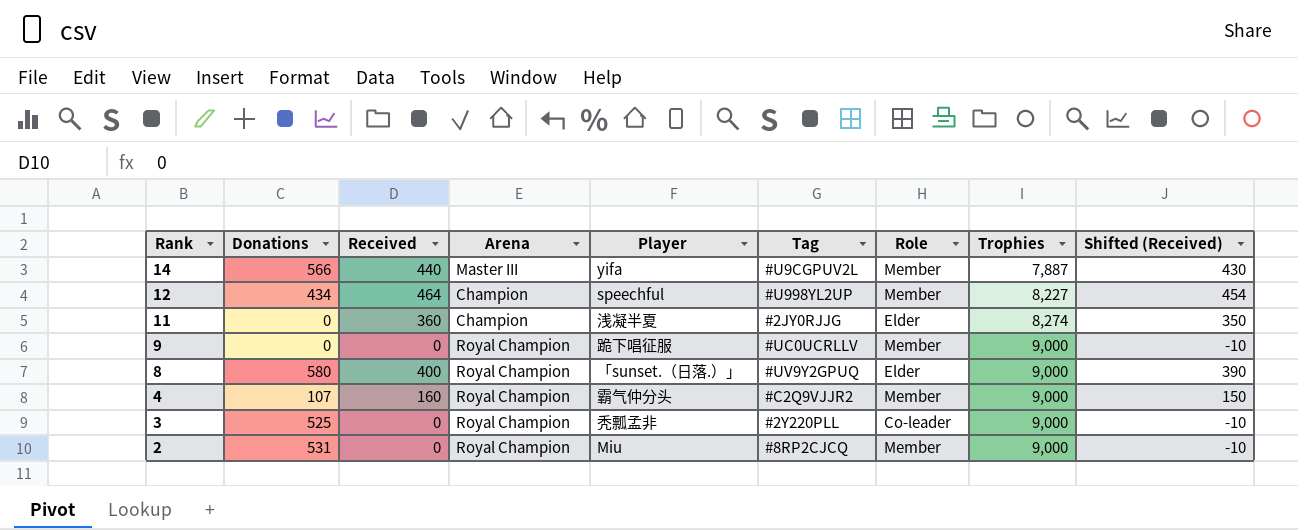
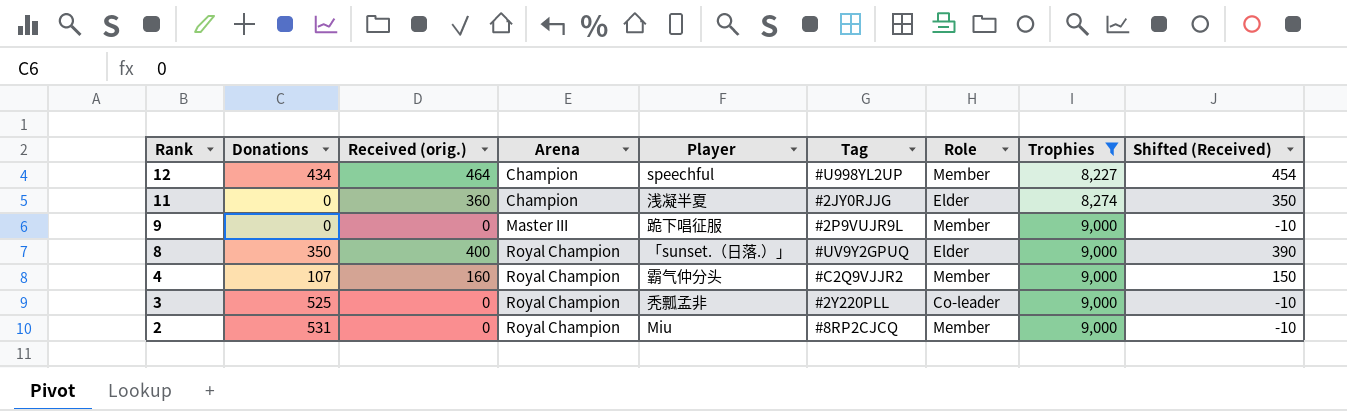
filter: none -> Trophies != 7,887
column name: Received -> Received (orig.)
9 | Arena: Royal Champion -> Master III
9 | Tag: #UC0UCRLLV -> #2P9VUJR9L
8 | Donations: 580 -> 350

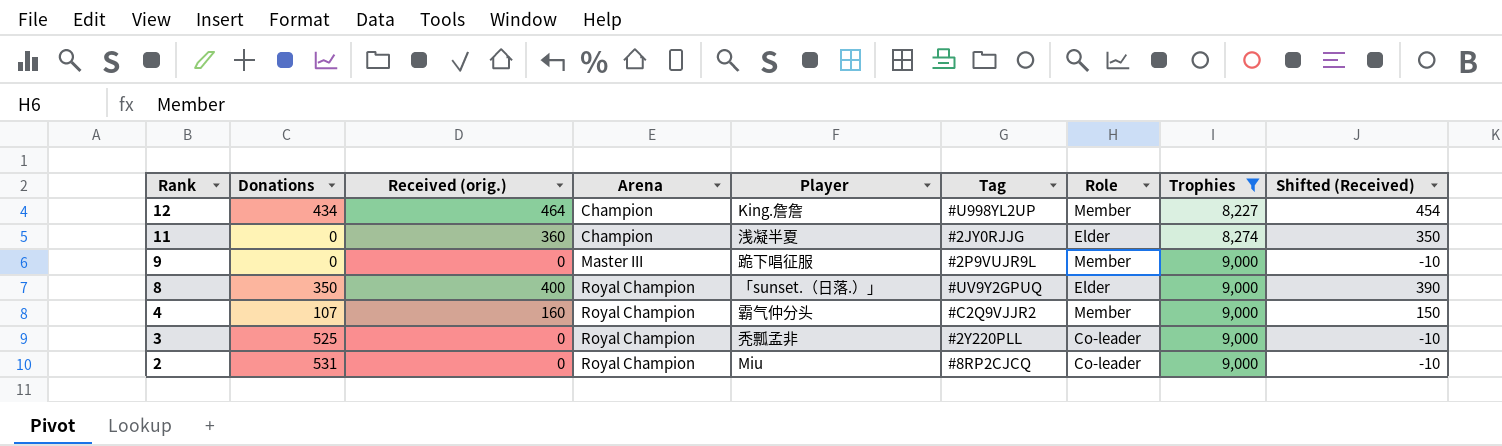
12 | Player: speechful -> King.詹詹
2 | Role: Member -> Co-leader

